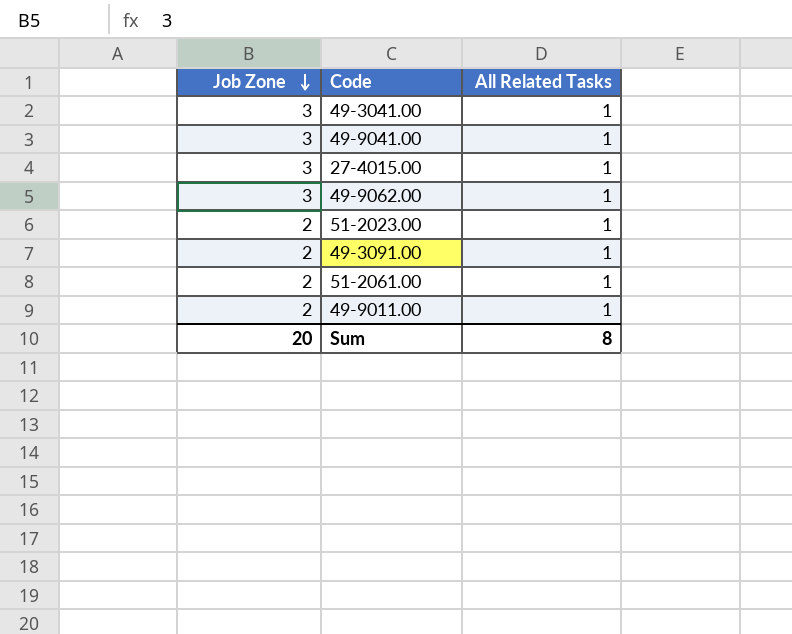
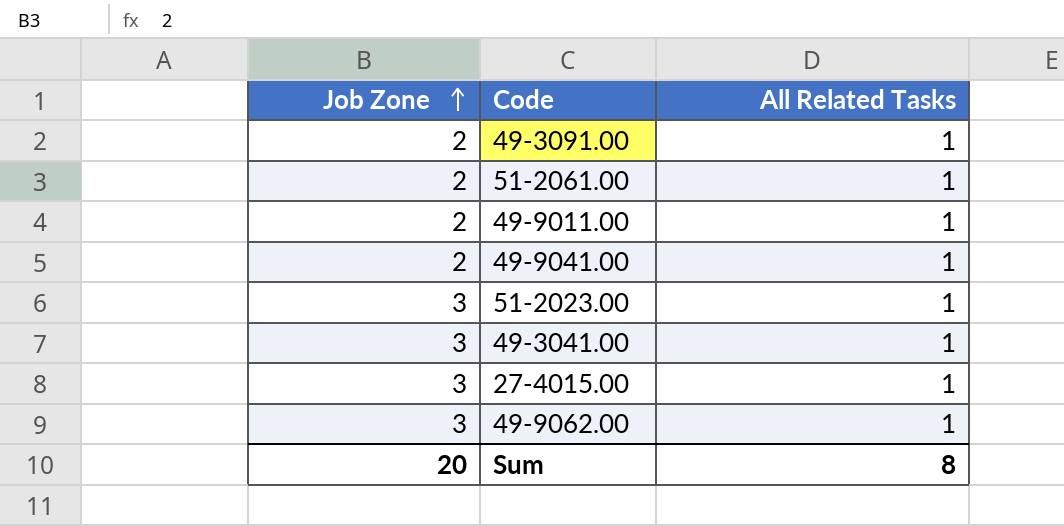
row order: Job Zone descending -> Job Zone ascending
49-9041.00 | Job Zone: 3 -> 2
51-2023.00 | Job Zone: 2 -> 3

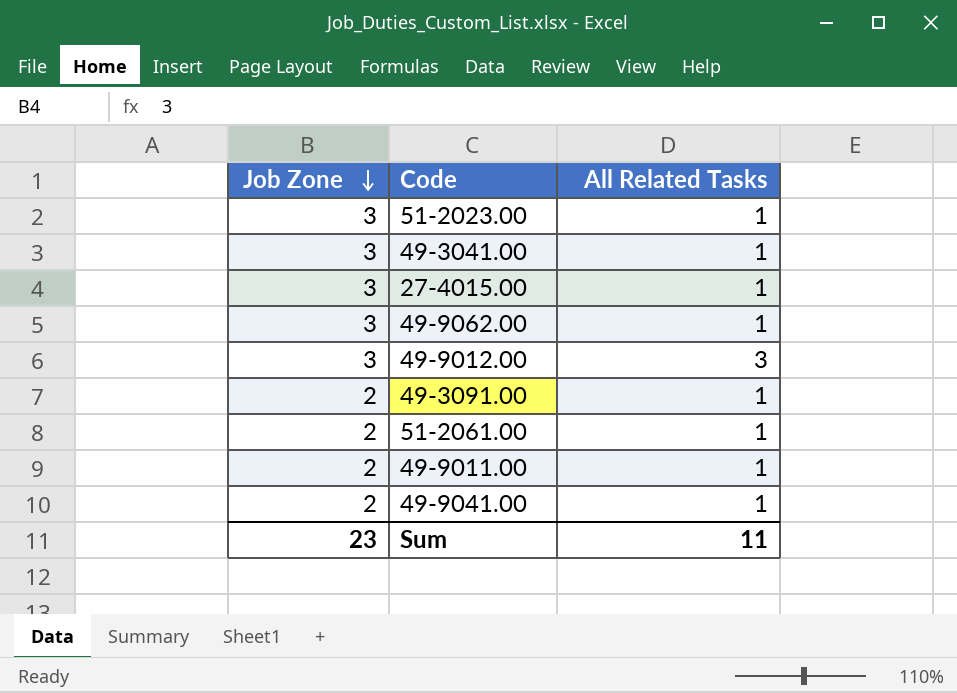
row order: Job Zone ascending -> Job Zone descending
row 49-9012.00: none -> 3 | 3
Sum | Job Zone: 20 -> 23
Sum | All Related Tasks: 8 -> 11

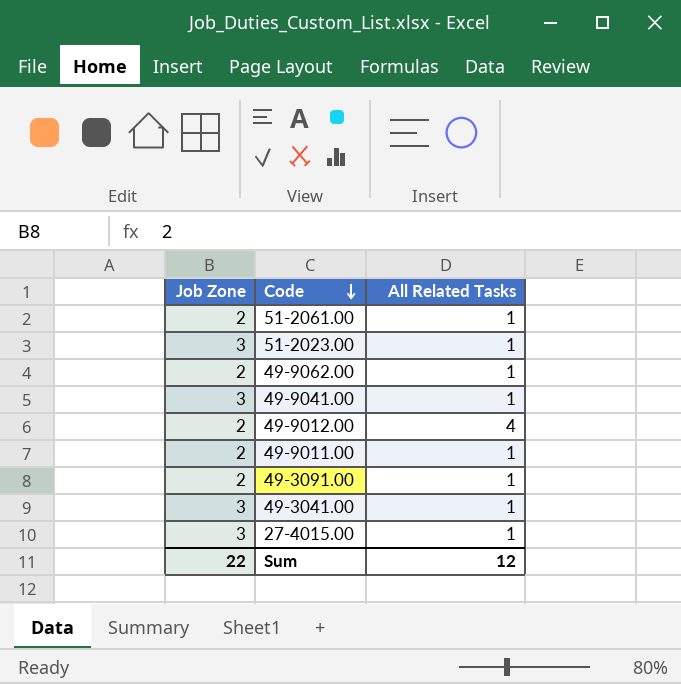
row order: Job Zone descending -> Code descending
49-9062.00 | Job Zone: 3 -> 2
49-9041.00 | Job Zone: 2 -> 3
49-9012.00 | Job Zone: 3 -> 2
49-9012.00 | All Related Tasks: 3 -> 4
Sum | Job Zone: 23 -> 22
Sum | All Related Tasks: 11 -> 12

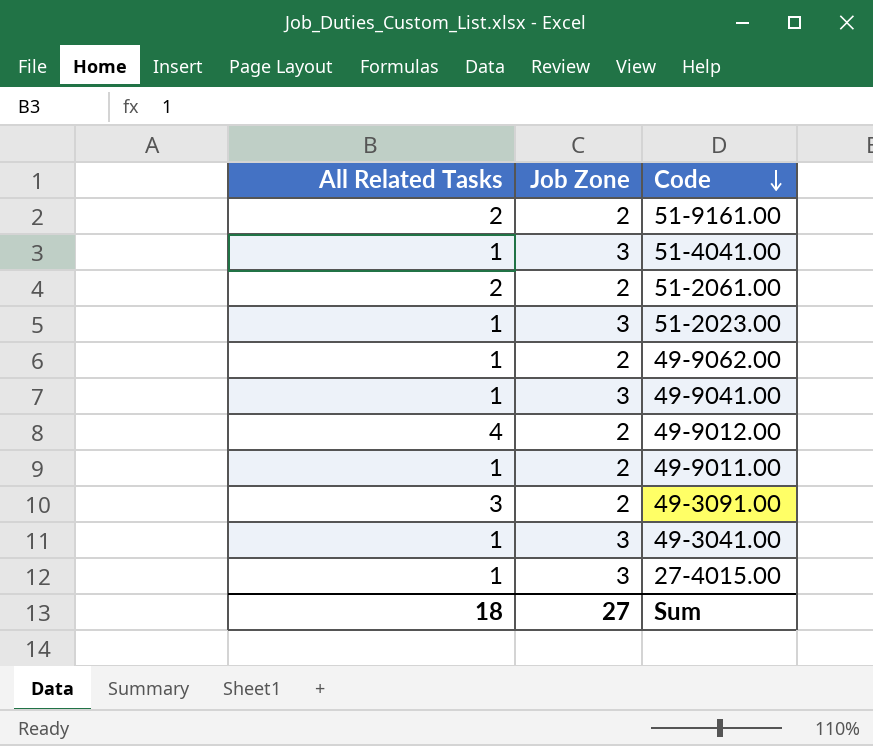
column All Related Tasks | position: 3 -> 1
row 51-9161.00: none -> 2 | 2
row 51-4041.00: none -> 1 | 3
51-2061.00 | All Related Tasks: 1 -> 2
49-3091.00 | All Related Tasks: 1 -> 3
Sum | All Related Tasks: 12 -> 18
Sum | Job Zone: 22 -> 27

